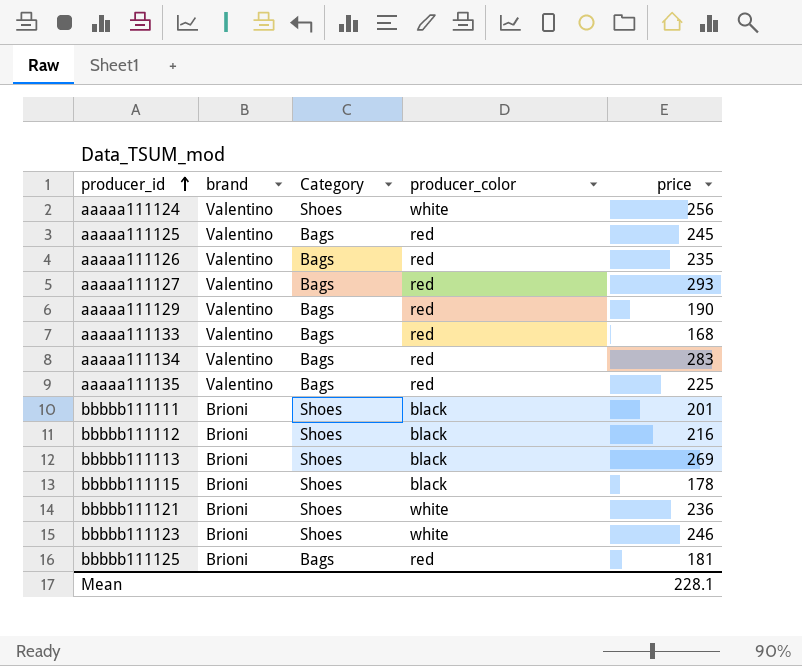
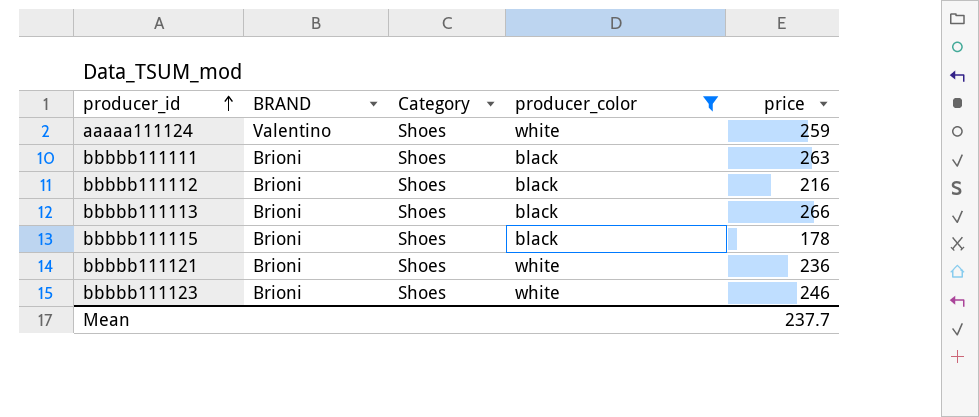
filter: none -> producer_color != red
column name: brand -> BRAND
aaaaa111124 | price: 256 -> 259
bbbbb111111 | price: 201 -> 263
bbbbb111113 | price: 269 -> 266
Mean | price: 228.1 -> 237.7

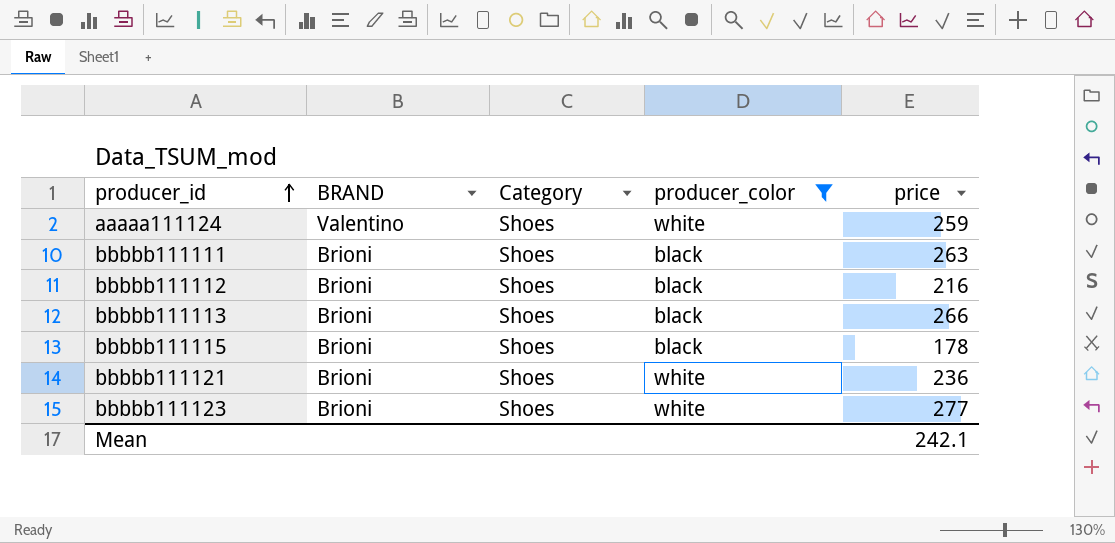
bbbbb111123 | price: 246 -> 277
Mean | price: 237.7 -> 242.1

